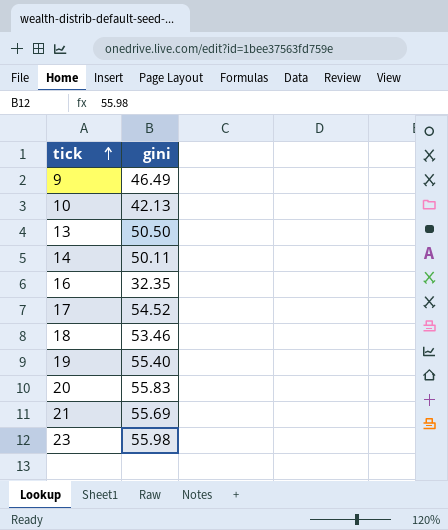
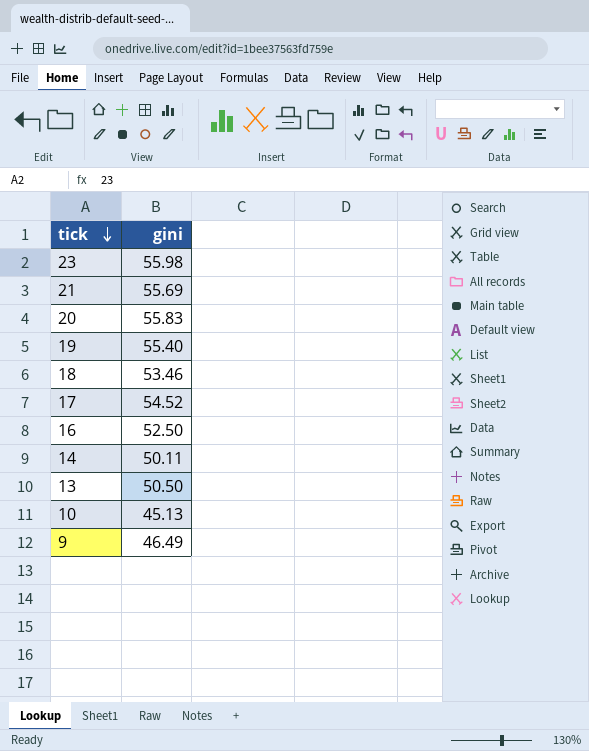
row order: tick ascending -> tick descending
16 | gini: 32.35 -> 52.50
10 | gini: 42.13 -> 45.13

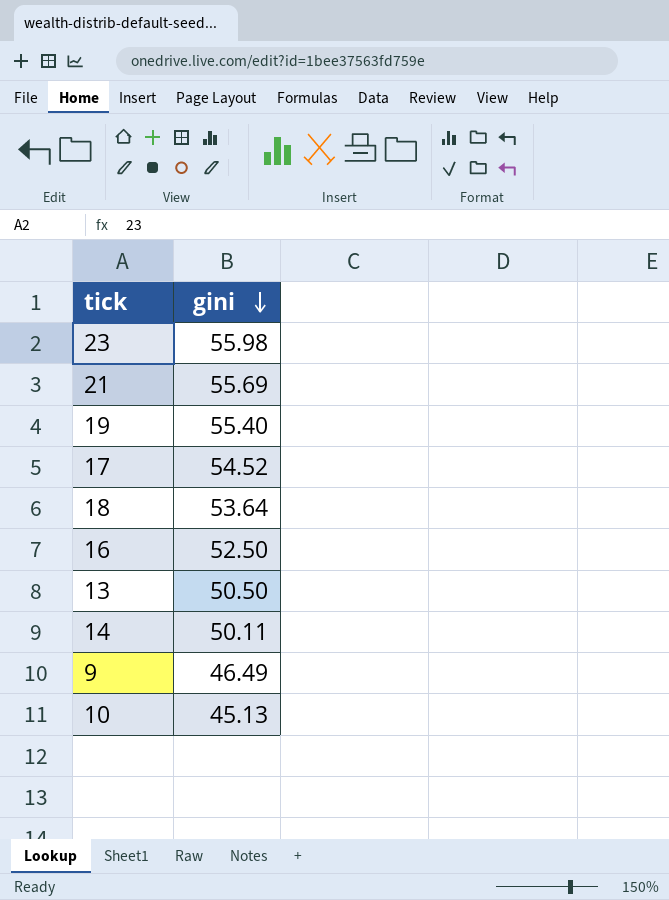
row order: tick descending -> gini descending
row 20: 55.83 -> none
18 | gini: 53.46 -> 53.64

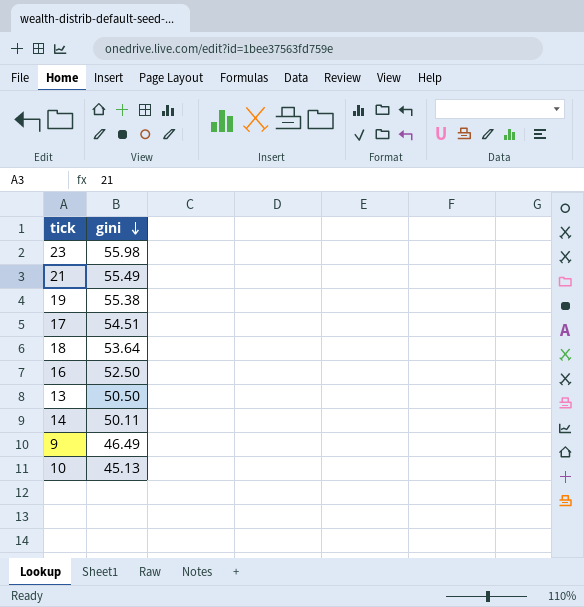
21 | gini: 55.69 -> 55.49
19 | gini: 55.40 -> 55.38
17 | gini: 54.52 -> 54.51

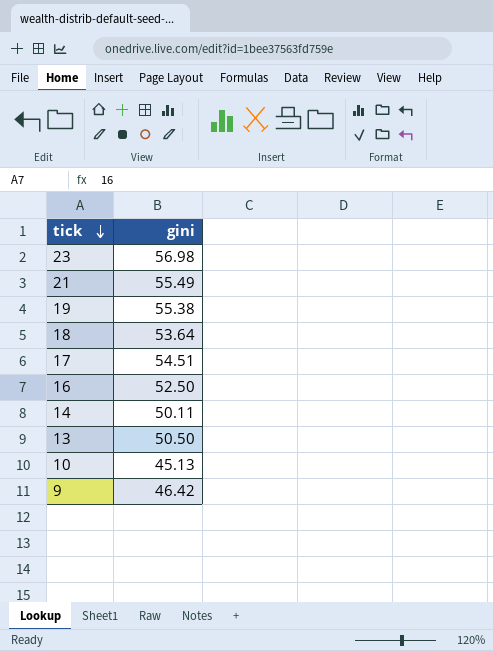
row order: gini descending -> tick descending
23 | gini: 55.98 -> 56.98
9 | gini: 46.49 -> 46.42

